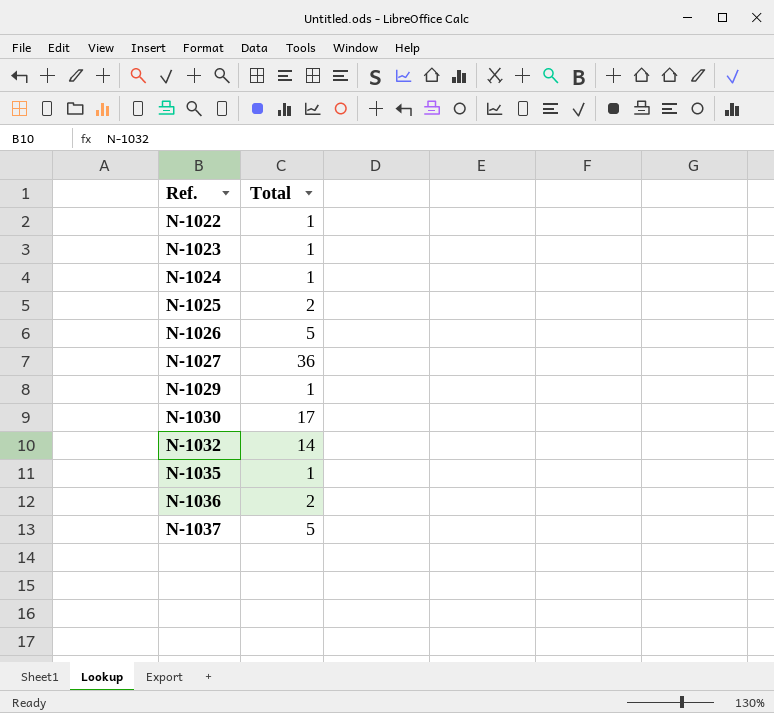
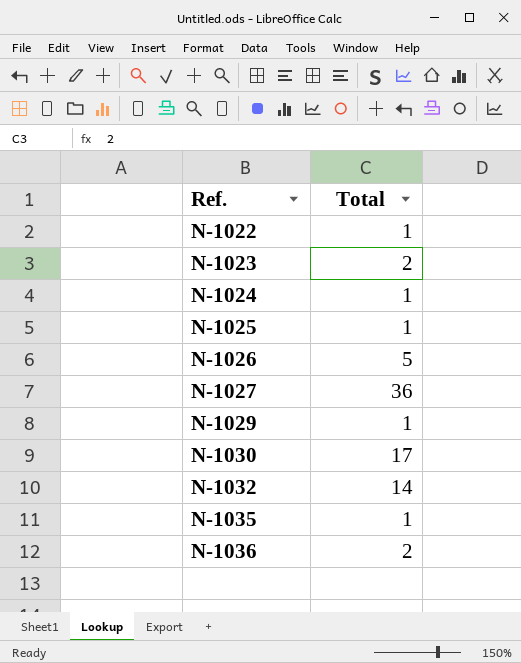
row N-1037: 5 -> none
N-1023 | Total: 1 -> 2
N-1025 | Total: 2 -> 1

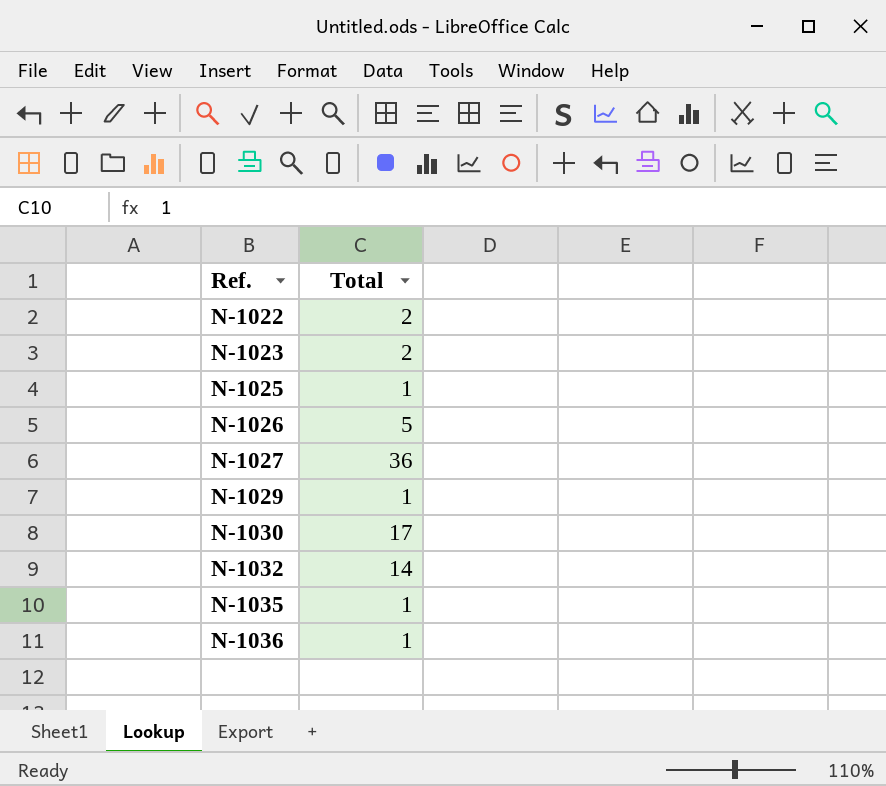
row N-1024: 1 -> none
N-1022 | Total: 1 -> 2
N-1036 | Total: 2 -> 1

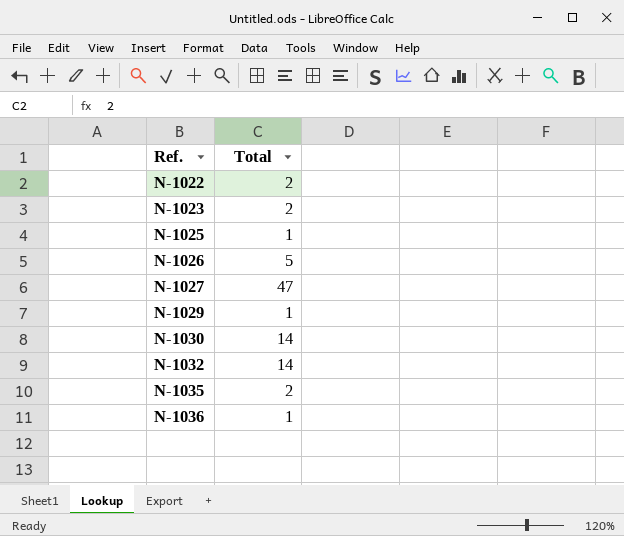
N-1027 | Total: 36 -> 47
N-1030 | Total: 17 -> 14
N-1035 | Total: 1 -> 2

